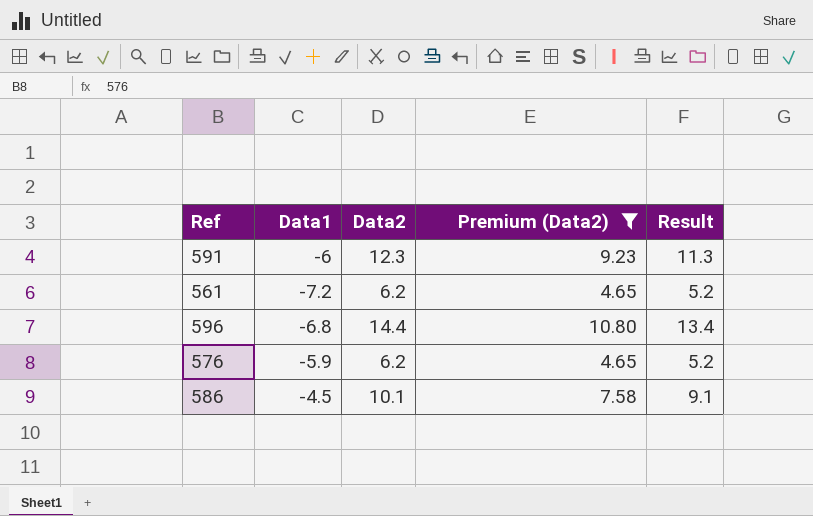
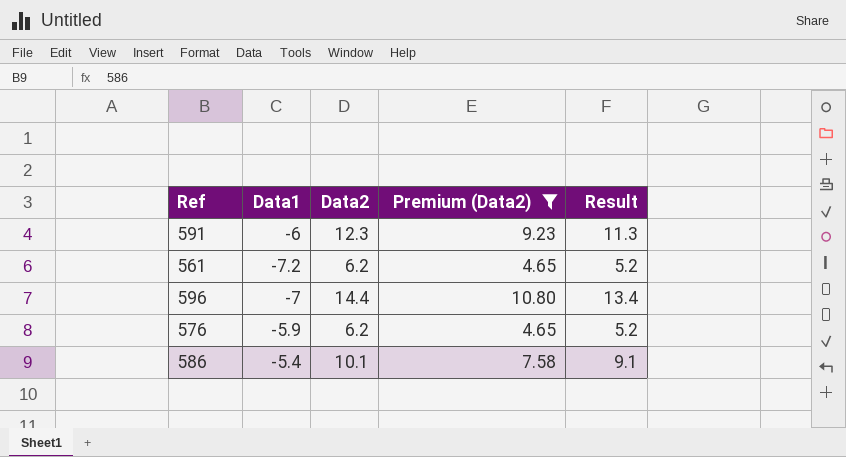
596 | Data1: -6.8 -> -7
586 | Data1: -4.5 -> -5.4

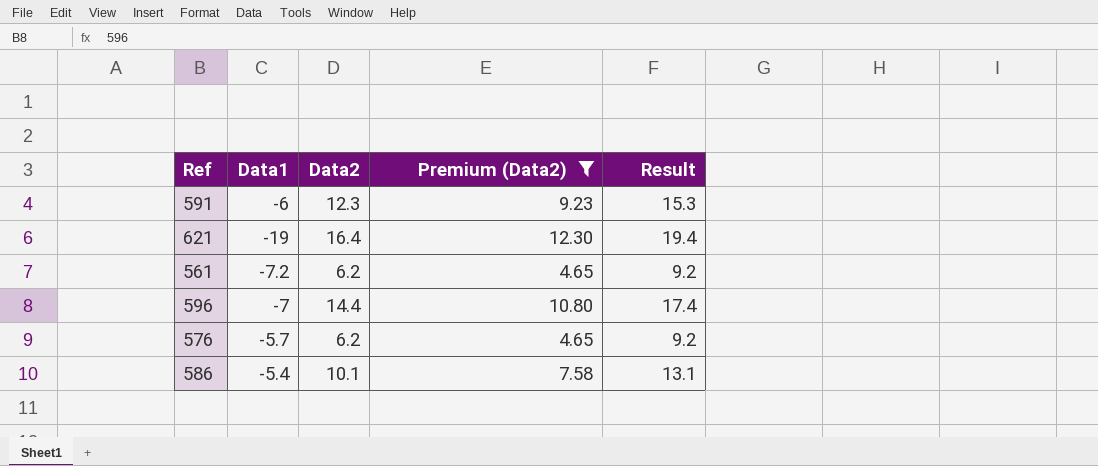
column Result | formula: [Data2] - 1 -> [Data2] + 3
row 621: none -> -19 | 16.4 | 12.30 | 19.4
576 | Data1: -5.9 -> -5.7

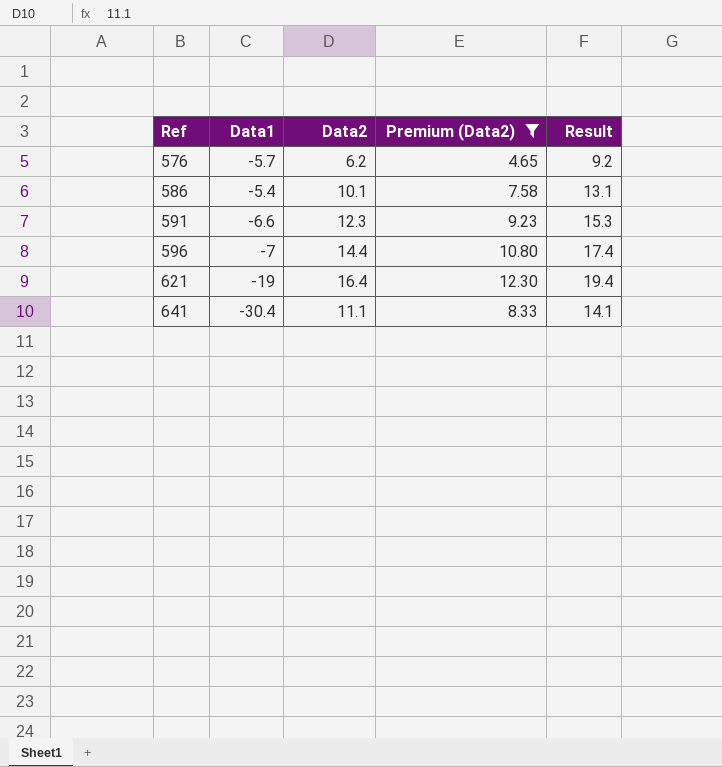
row order: none -> Ref ascending
row 561: -7.2 | 6.2 | 4.65 | 9.2 -> none
591 | Data1: -6 -> -6.6
row 641: none -> -30.4 | 11.1 | 8.33 | 14.1

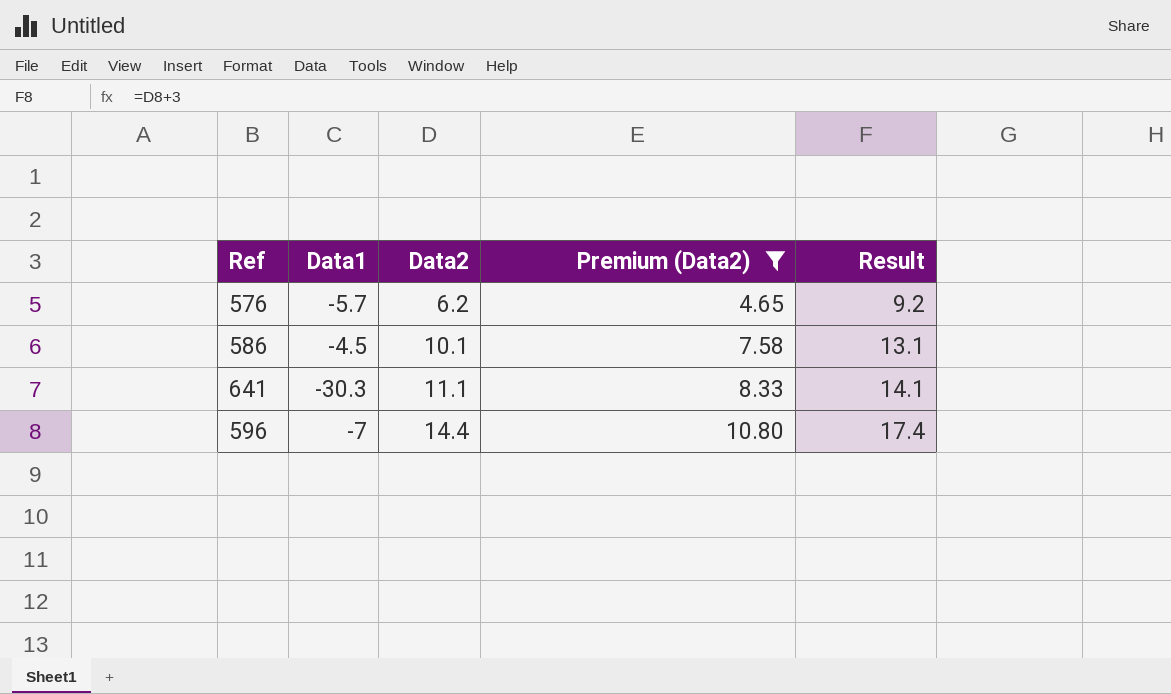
row order: Ref ascending -> Data2 ascending
row 591: -6.6 | 12.3 | 9.23 | 15.3 -> none
row 621: -19 | 16.4 | 12.30 | 19.4 -> none
586 | Data1: -5.4 -> -4.5
641 | Data1: -30.4 -> -30.3

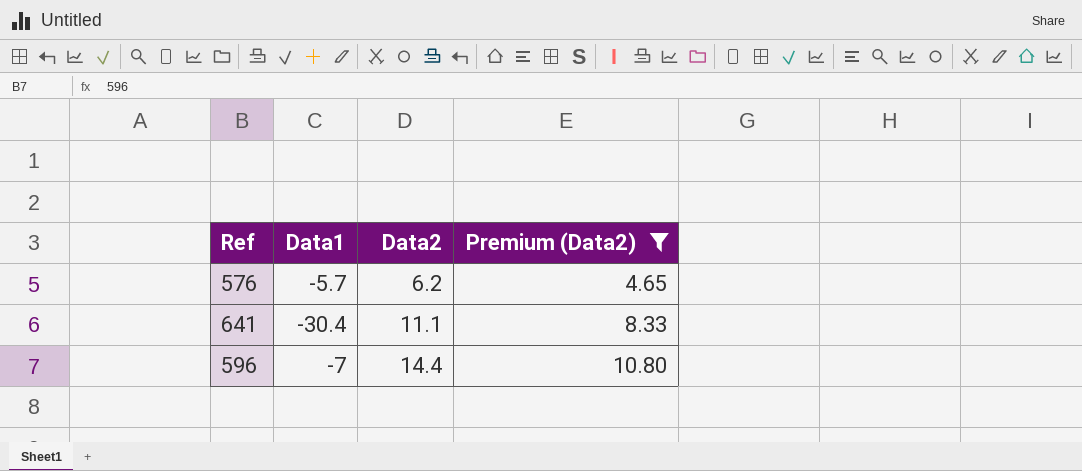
column Result | formula: [Data2] + 3 -> none
row 586: -4.5 | 10.1 | 7.58 | 13.1 -> none
641 | Data1: -30.3 -> -30.4

